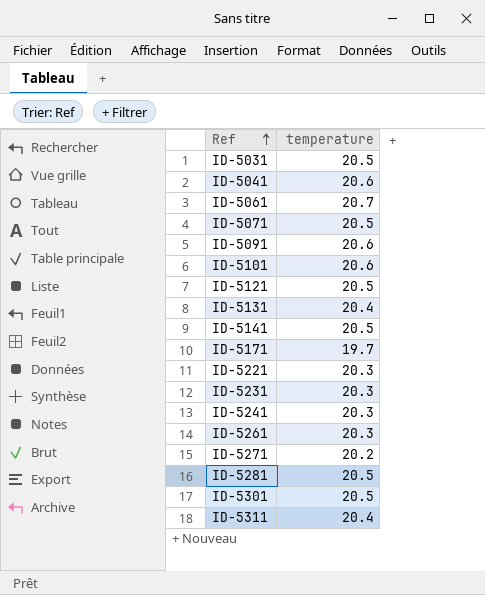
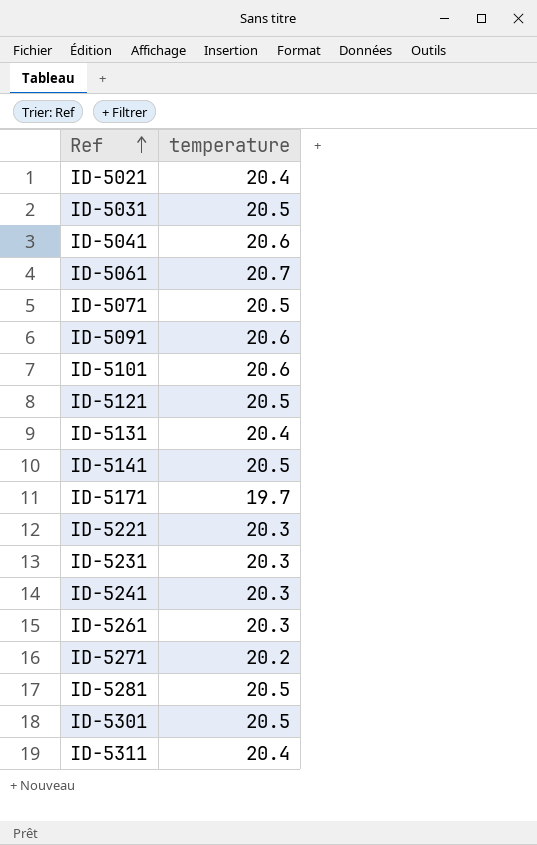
row ID-5021: none -> 20.4

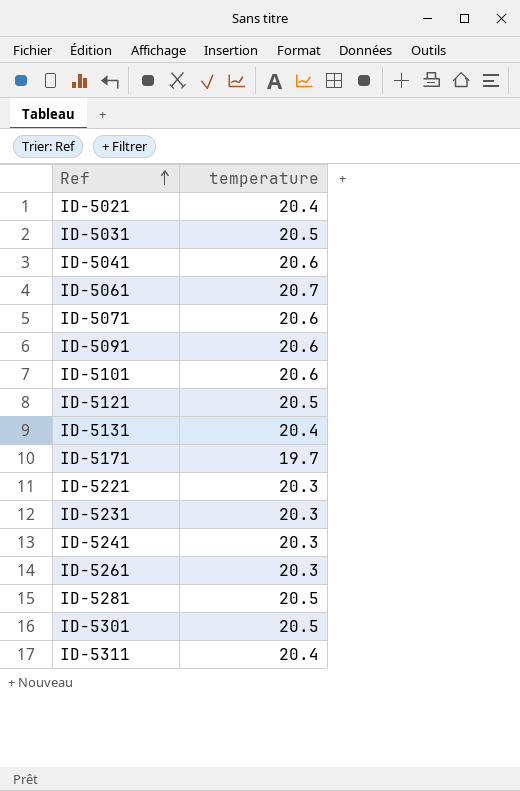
row ID-5141: 20.5 -> none
row ID-5271: 20.2 -> none
ID-5071 | temperature: 20.5 -> 20.6

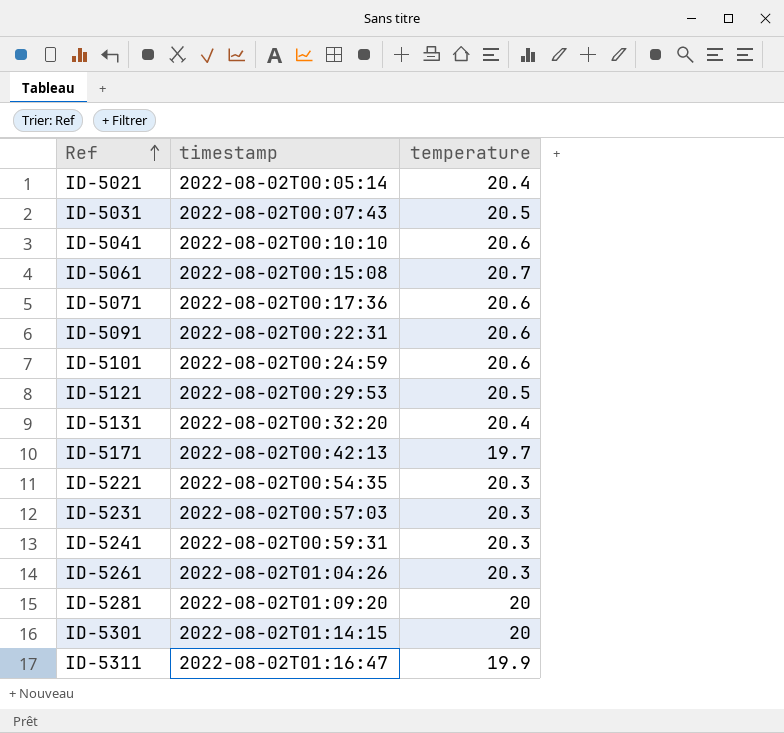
column timestamp | position: none -> 2
ID-5281 | temperature: 20.5 -> 20
ID-5301 | temperature: 20.5 -> 20
ID-5311 | temperature: 20.4 -> 19.9

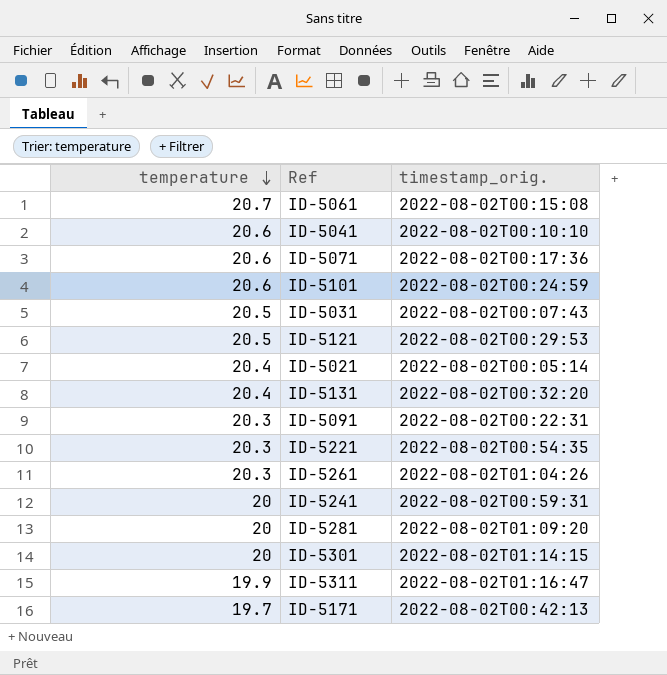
row order: Ref ascending -> temperature descending
column temperature | position: 3 -> 1
column name: timestamp -> timestamp_orig.
row ID-5231: 2022-08-02T00:57:03 | 20.3 -> none
ID-5091 | temperature: 20.6 -> 20.3
ID-5241 | temperature: 20.3 -> 20

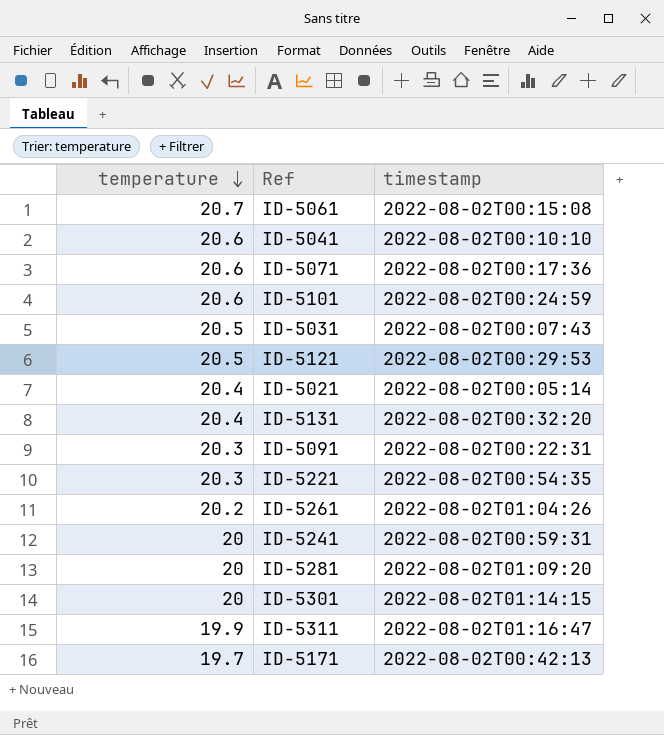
column name: timestamp_orig. -> timestamp
ID-5261 | temperature: 20.3 -> 20.2

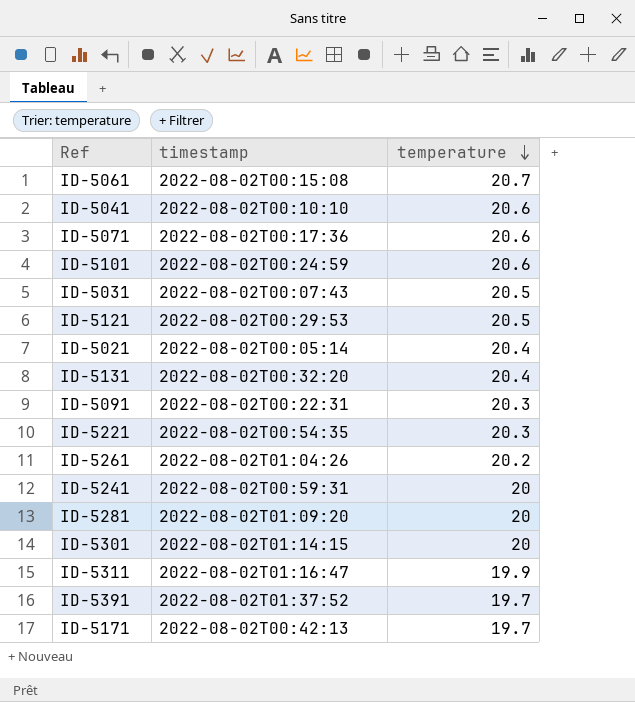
column temperature | position: 1 -> 3
row ID-5391: none -> 2022-08-02T01:37:52 | 19.7

